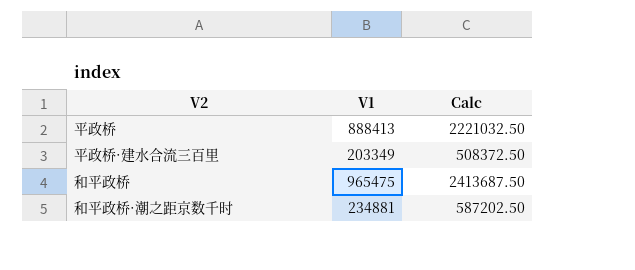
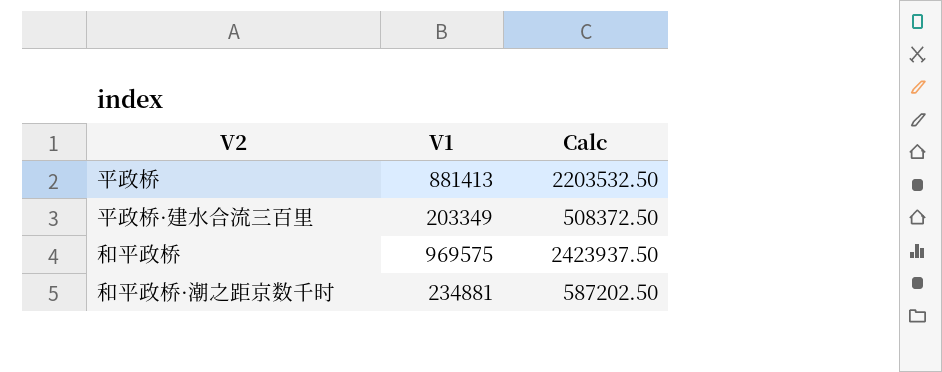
平政桥 | V1: 888413 -> 881413
平政桥 | Calc: 2221032.50 -> 2203532.50
和平政桥 | V1: 965475 -> 969575
和平政桥 | Calc: 2413687.50 -> 2423937.50

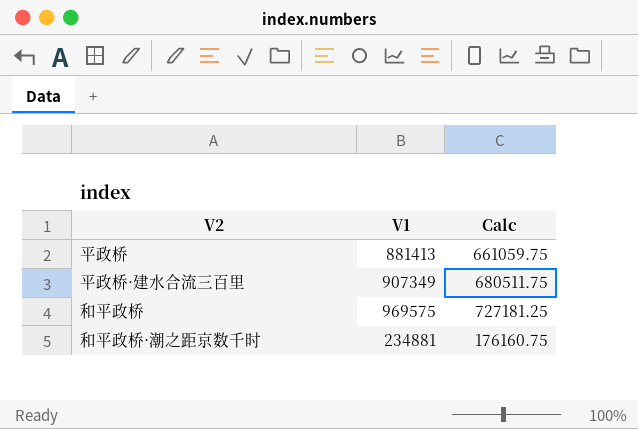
column Calc | formula: [V1] * 2.5 -> [V1] * 0.75
平政桥·建水合流三百里 | V1: 203349 -> 907349

